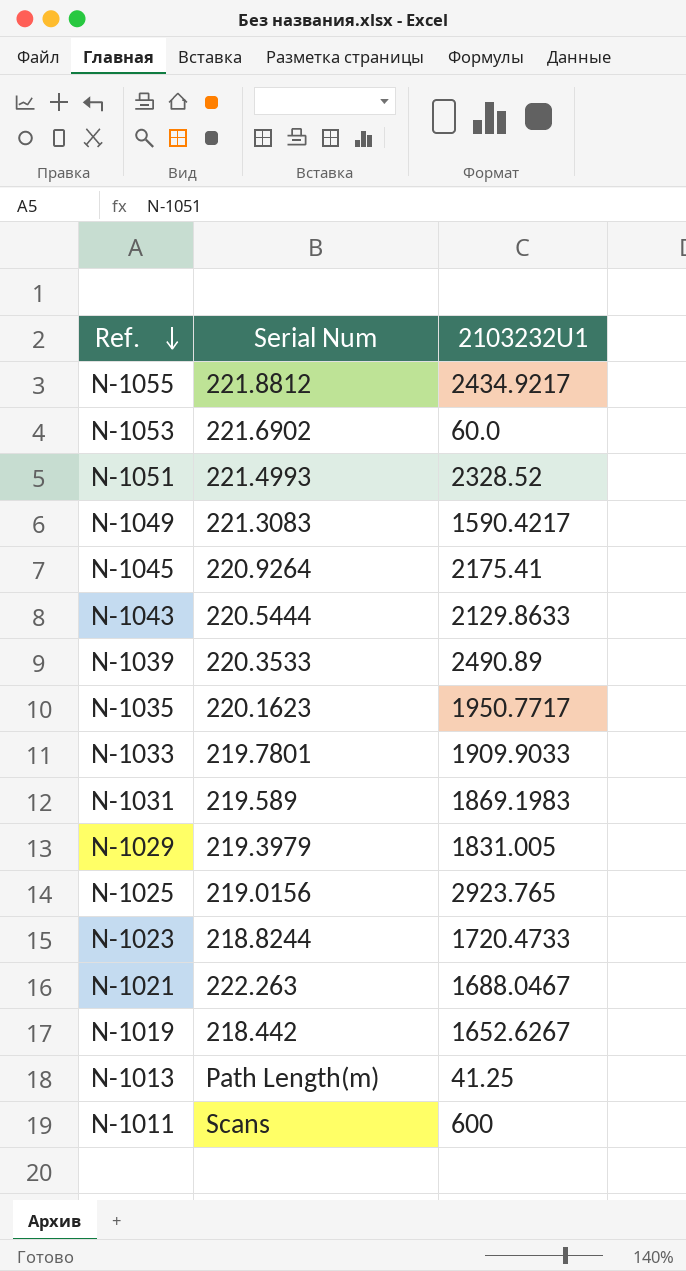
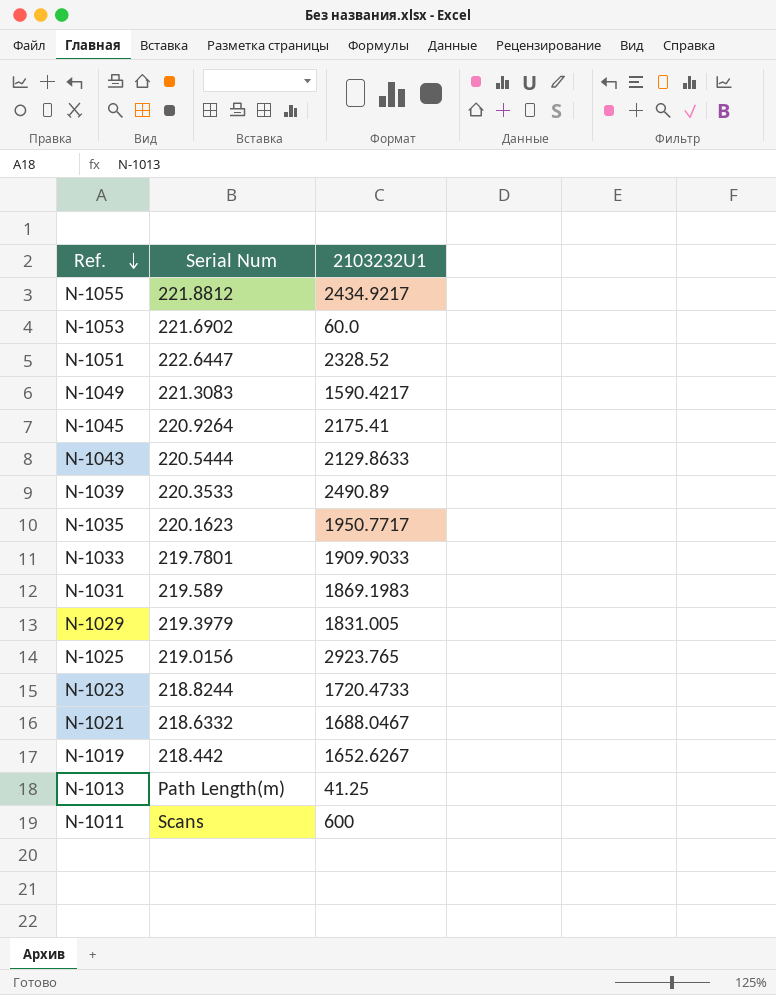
N-1051 | Serial Num: 221.4993 -> 222.6447
N-1021 | Serial Num: 222.263 -> 218.6332

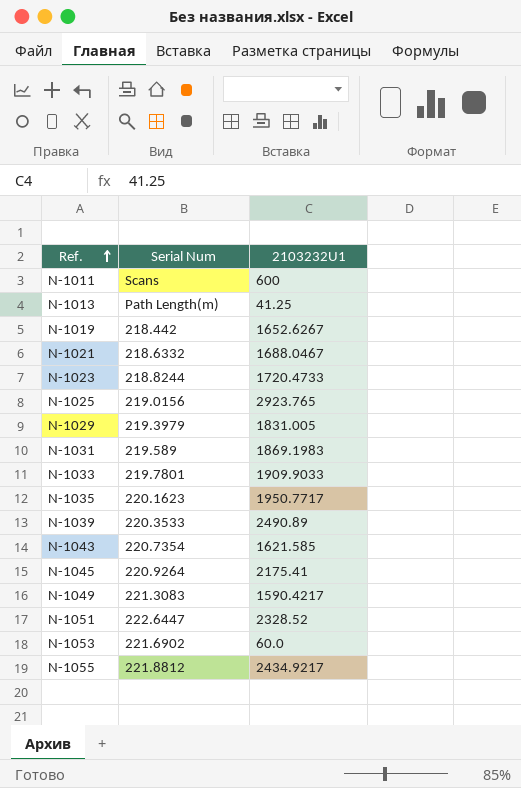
row order: Ref. descending -> Ref. ascending
N-1043 | Serial Num: 220.5444 -> 220.7354
N-1043 | 2103232U1: 2129.8633 -> 1621.585

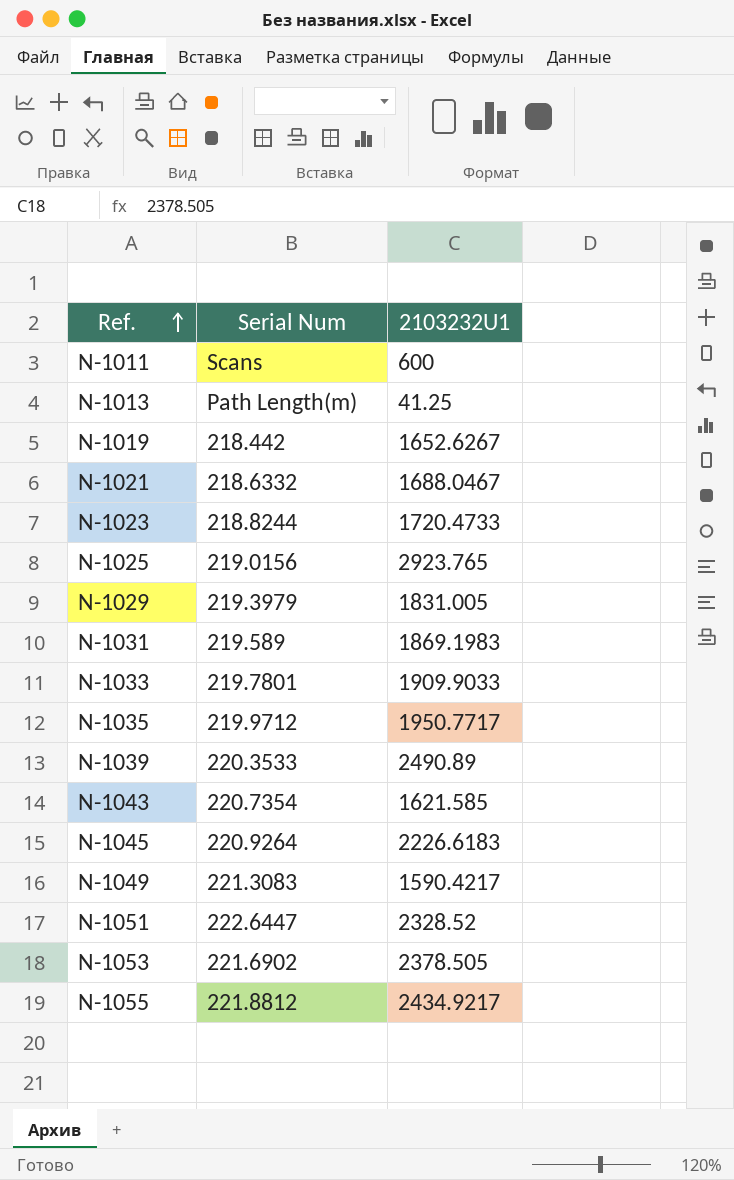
N-1035 | Serial Num: 220.1623 -> 219.9712
N-1045 | 2103232U1: 2175.41 -> 2226.6183
N-1053 | 2103232U1: 60.0 -> 2378.505

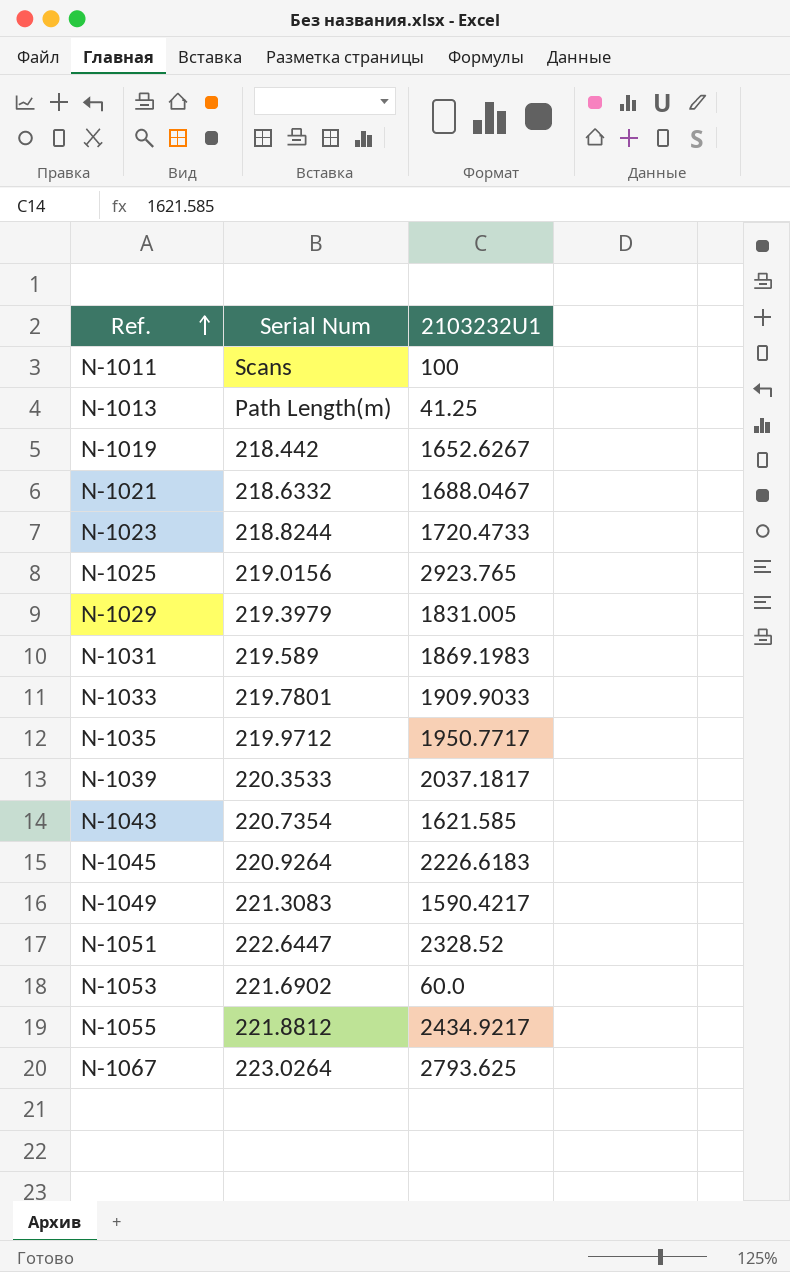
N-1011 | 2103232U1: 600 -> 100
N-1039 | 2103232U1: 2490.89 -> 2037.1817
N-1053 | 2103232U1: 2378.505 -> 60.0
row N-1067: none -> 223.0264 | 2793.625

